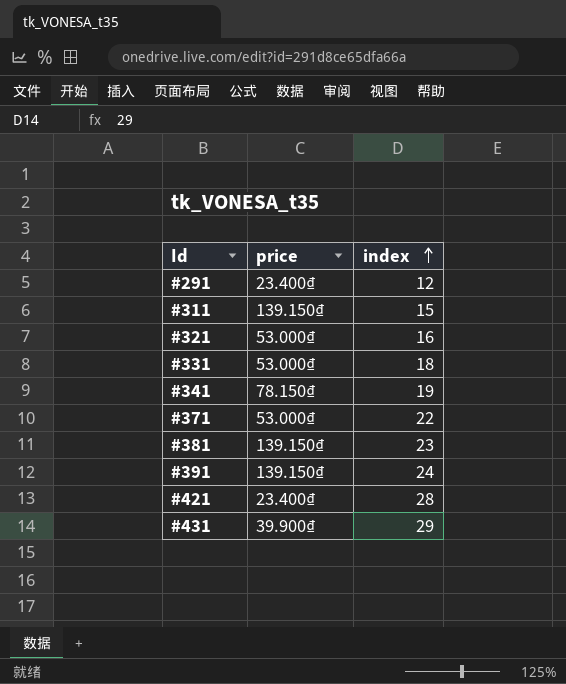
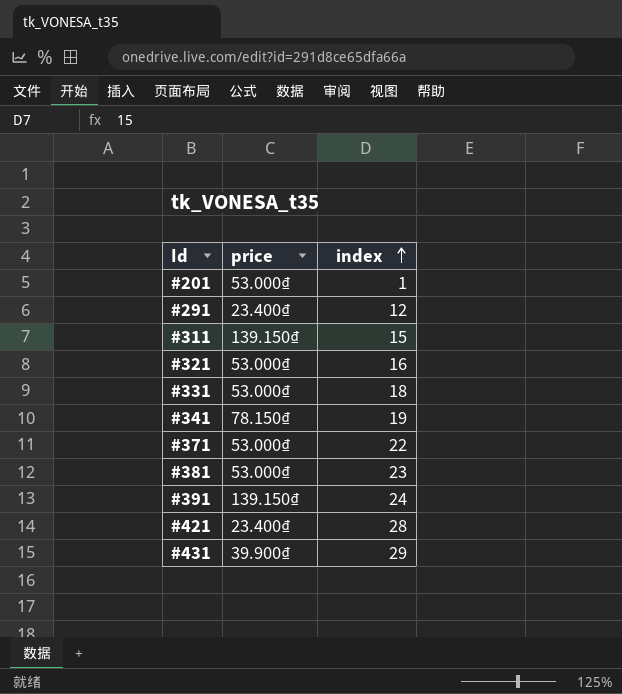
row #201: none -> 53.000₫ | 1
#381 | price: 139.150₫ -> 53.000₫

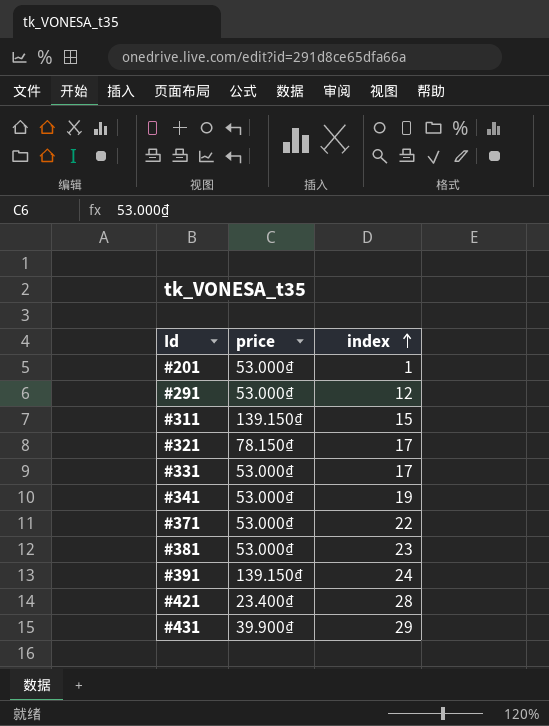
#291 | price: 23.400₫ -> 53.000₫
#321 | price: 53.000₫ -> 78.150₫
#321 | index: 16 -> 17
#331 | index: 18 -> 17
#341 | price: 78.150₫ -> 53.000₫

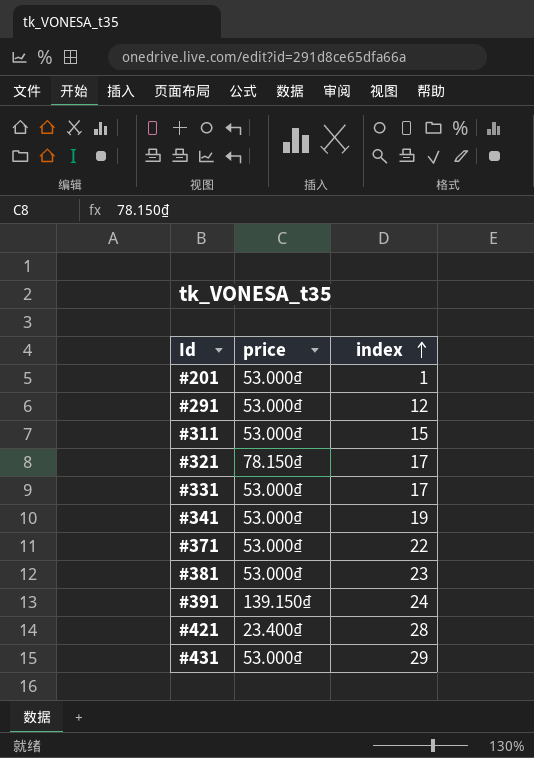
#311 | price: 139.150₫ -> 53.000₫
#431 | price: 39.900₫ -> 53.000₫

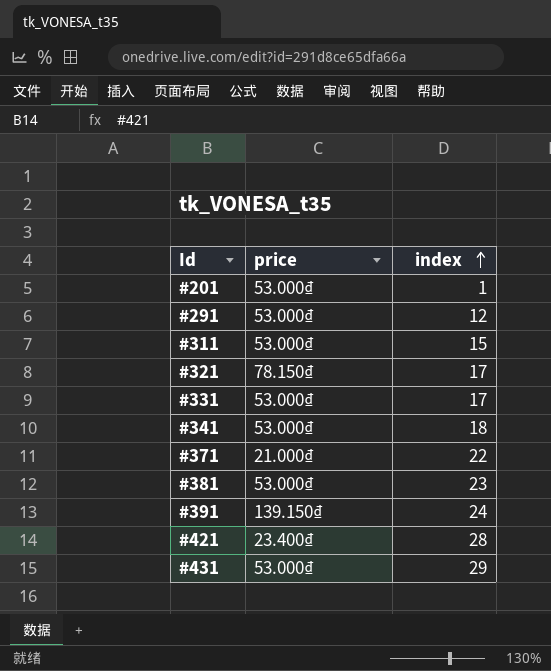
#341 | index: 19 -> 18
#371 | price: 53.000₫ -> 21.000₫

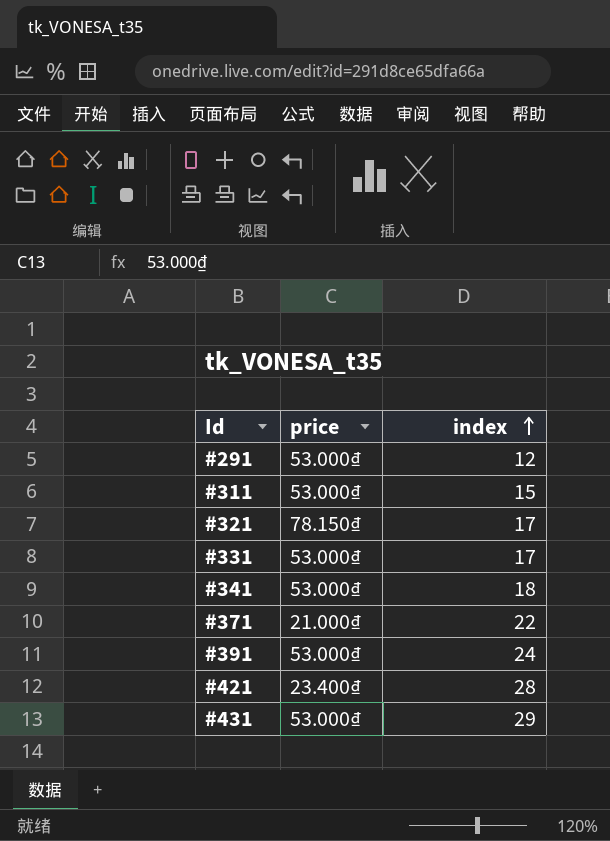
row #201: 53.000₫ | 1 -> none
row #381: 53.000₫ | 23 -> none
#391 | price: 139.150₫ -> 53.000₫

